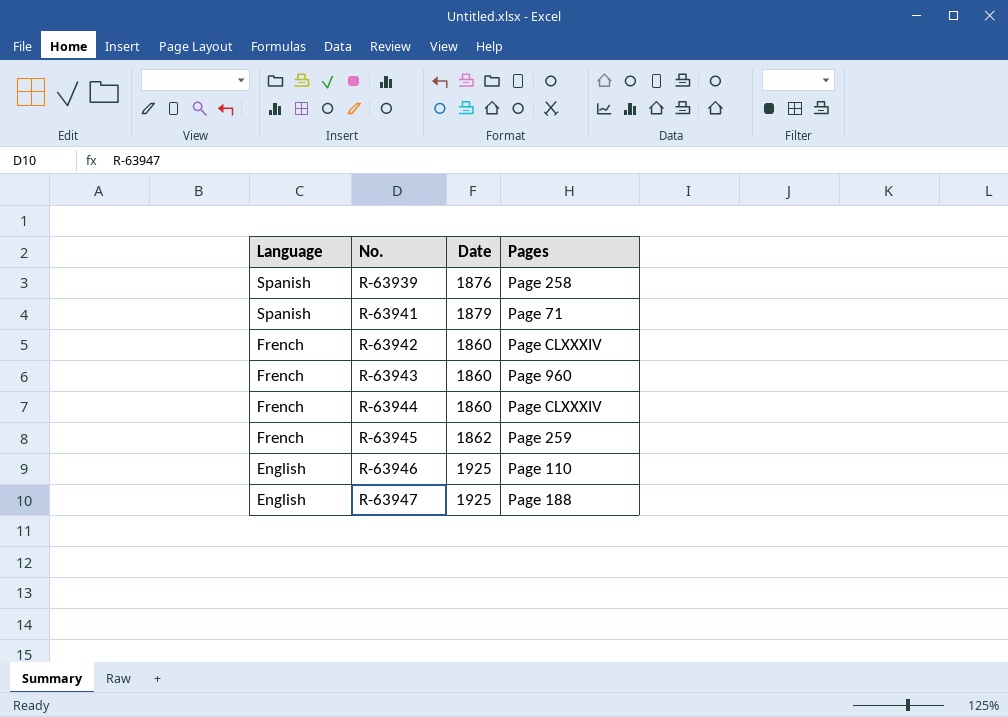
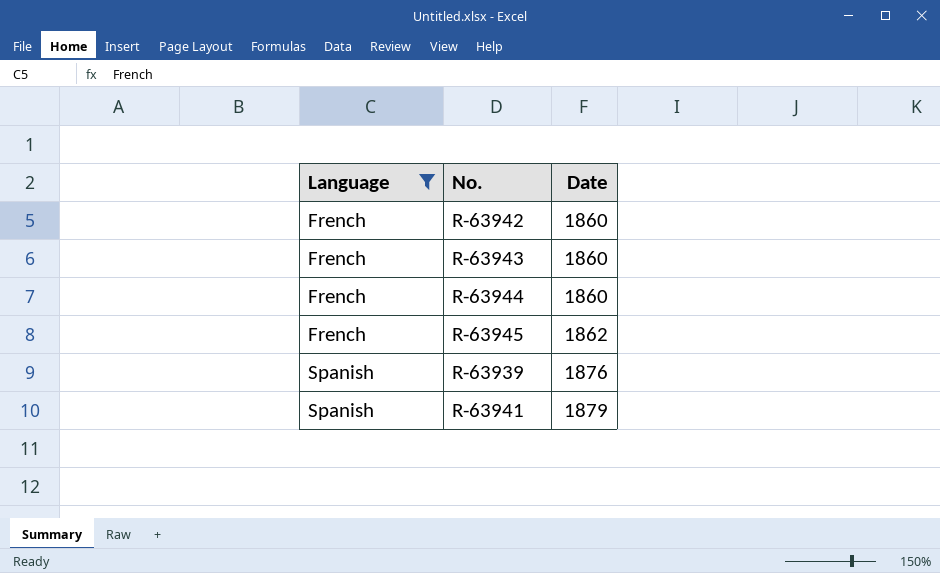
filter: none -> Language != English
row order: Language descending -> Language ascending
column Pages | position: 4 -> none

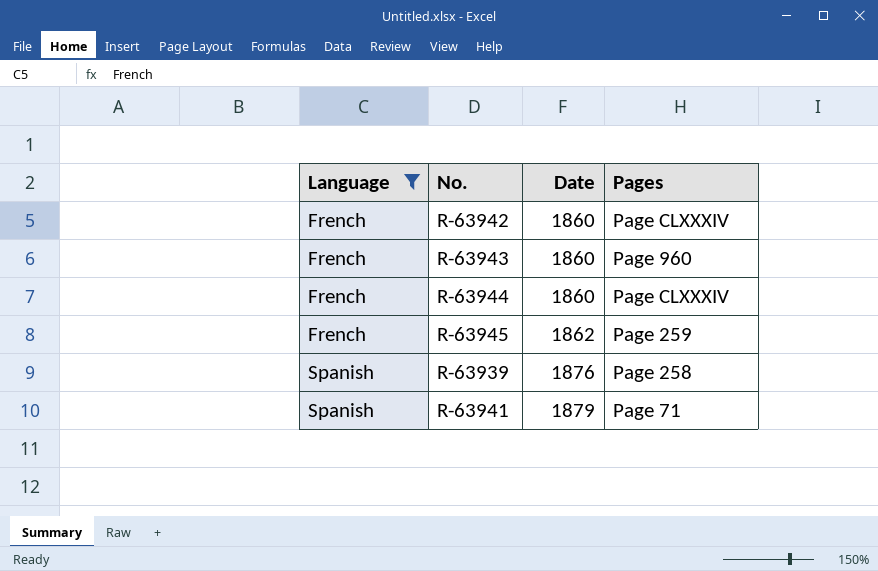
column Pages | position: none -> 4

